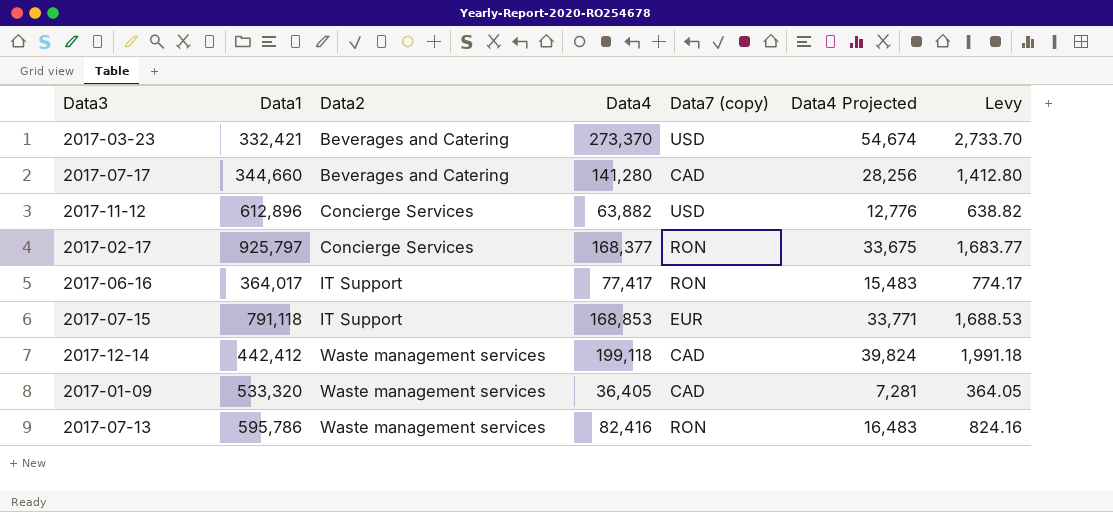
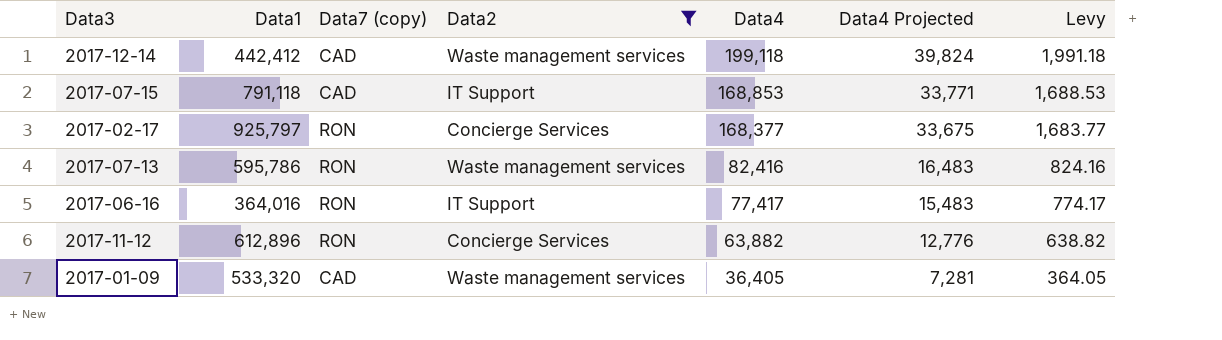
filter: none -> Data2 != Beverages and Catering
row order: Data2 ascending -> Data4 descending
column Data7 (copy) | position: 5 -> 3
2017-07-15 | Data7 (copy): EUR -> CAD
2017-06-16 | Data1: 364,017 -> 364,016
2017-11-12 | Data7 (copy): USD -> RON

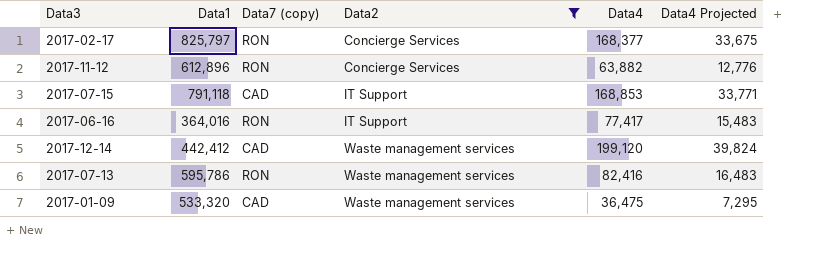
row order: Data4 descending -> Data2 ascending
column Levy | formula: [Data4] * 0.01 -> none
2017-02-17 | Data1: 925,797 -> 825,797
2017-12-14 | Data4: 199,118 -> 199,120
2017-01-09 | Data4: 36,405 -> 36,475
2017-01-09 | Data4 Projected: 7,281 -> 7,295

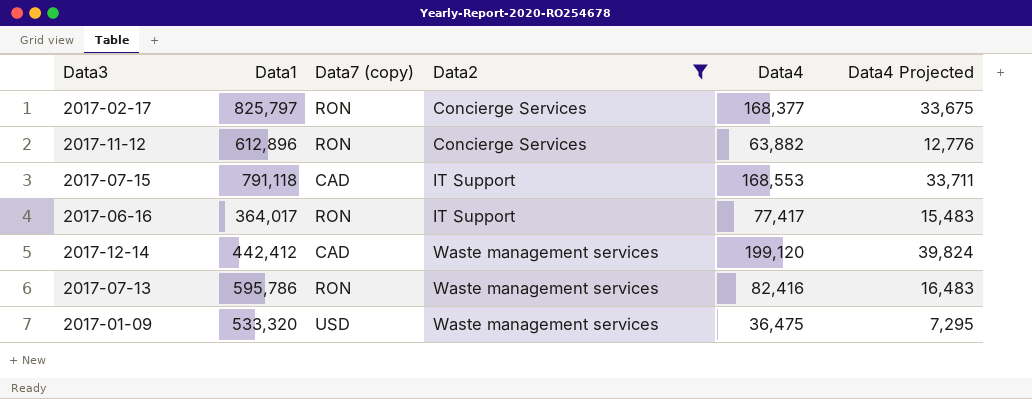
2017-07-15 | Data4: 168,853 -> 168,553
2017-07-15 | Data4 Projected: 33,771 -> 33,711
2017-06-16 | Data1: 364,016 -> 364,017
2017-01-09 | Data7 (copy): CAD -> USD

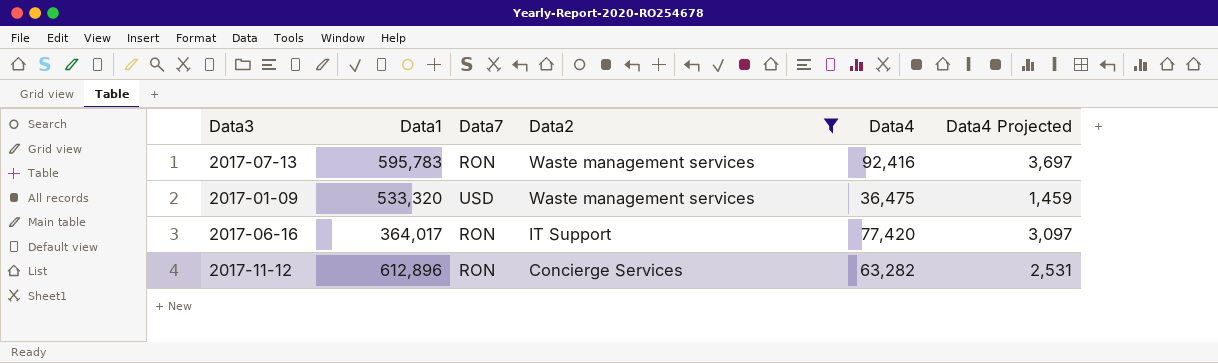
row order: Data2 ascending -> Data2 descending
column name: Data7 (copy) -> Data7
column Data4 Projected | formula: [Data4] * 0.2 -> [Data4] * 0.04
row 2017-02-17: 825,797 | RON | Concierge Services | 168,377 | 33,675 -> none
row 2017-07-15: 791,118 | CAD | IT Support | 168,553 | 33,711 -> none
row 2017-12-14: 442,412 | CAD | Waste management services | 199,120 | 39,824 -> none
2017-07-13 | Data1: 595,786 -> 595,783
2017-07-13 | Data4: 82,416 -> 92,416
2017-06-16 | Data4: 77,417 -> 77,420
2017-11-12 | Data4: 63,882 -> 63,282

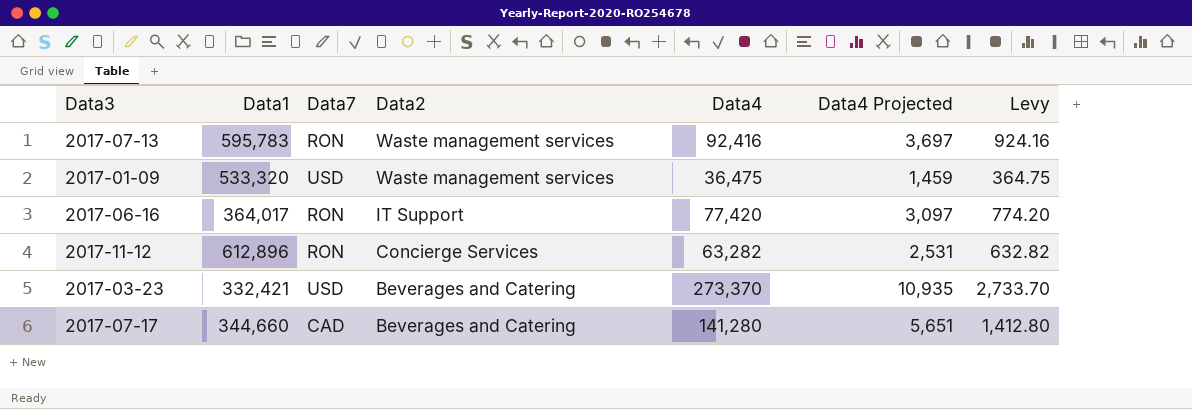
filter: Data2 != Beverages and Catering -> none
column Levy | formula: none -> [Data4] * 0.01

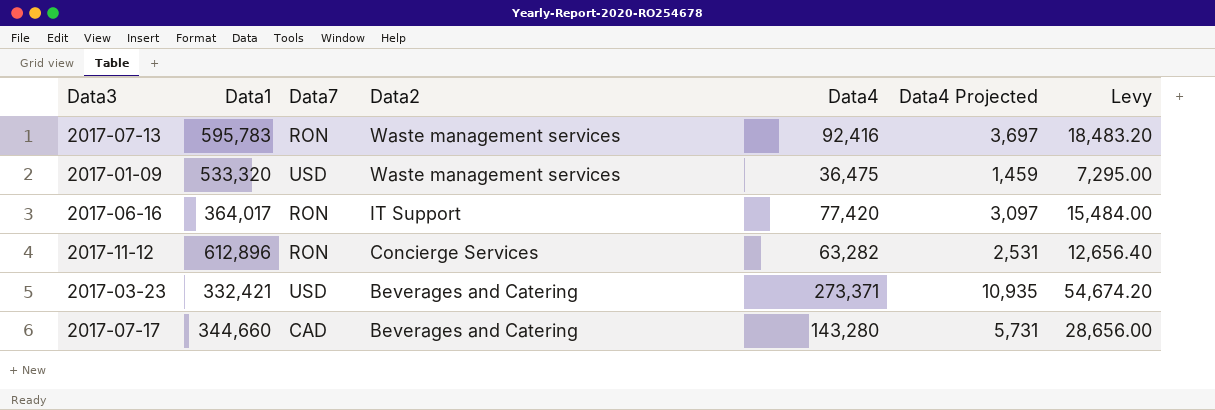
column Levy | formula: [Data4] * 0.01 -> [Data4] * 0.2
2017-03-23 | Data4: 273,370 -> 273,371
2017-07-17 | Data4: 141,280 -> 143,280
2017-07-17 | Data4 Projected: 5,651 -> 5,731

